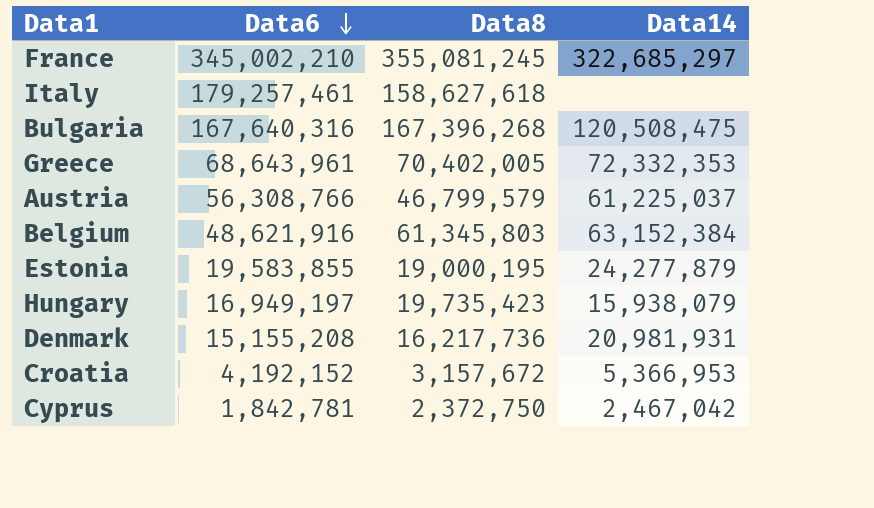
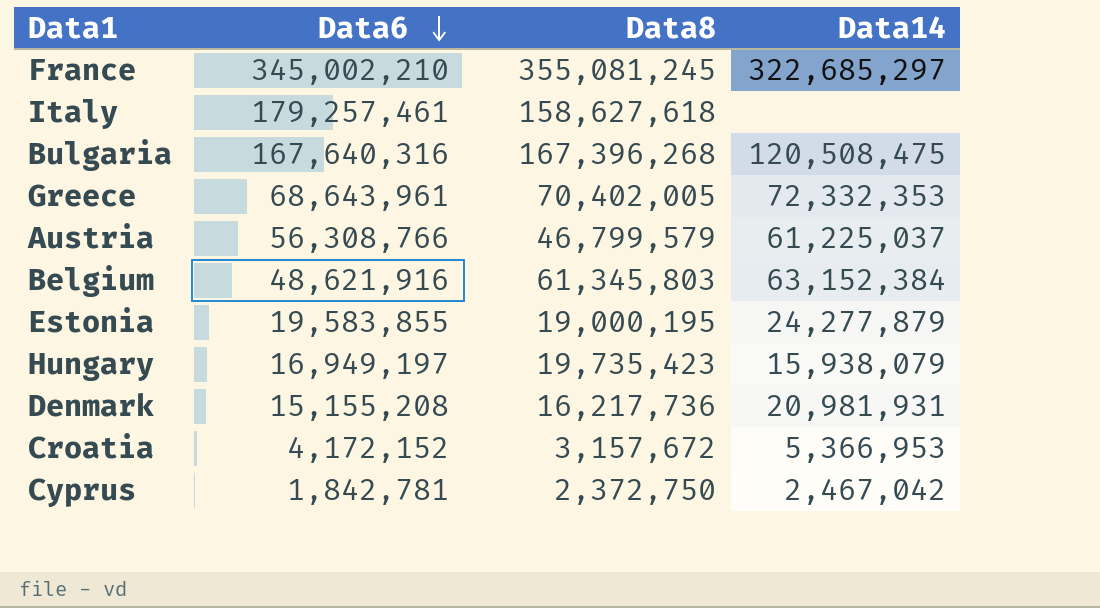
Croatia | Data6: 4,192,152 -> 4,172,152

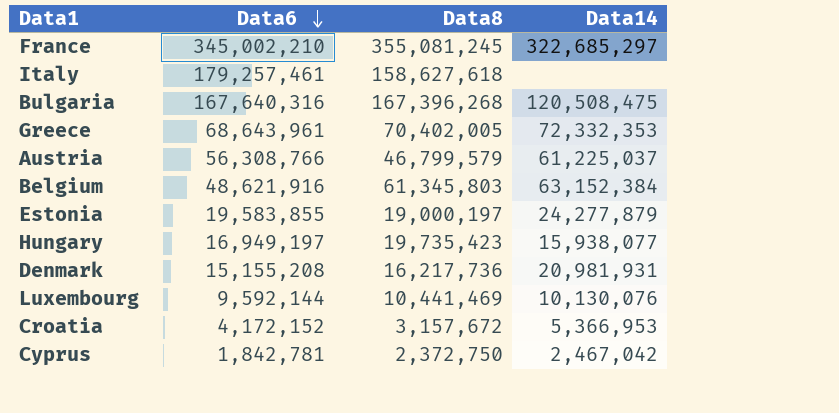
Estonia | Data8: 19,000,195 -> 19,000,197
Hungary | Data14: 15,938,079 -> 15,938,077
row Luxembourg: none -> 9,592,144 | 10,441,469 | 10,130,076

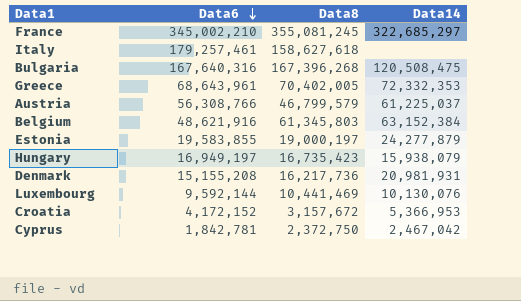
Hungary | Data8: 19,735,423 -> 16,735,423
Hungary | Data14: 15,938,077 -> 15,938,079

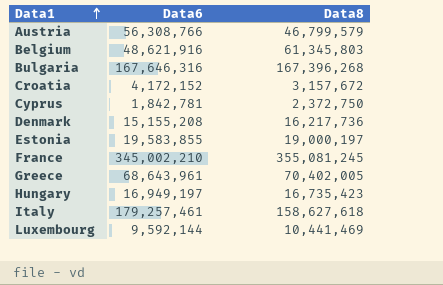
row order: Data6 descending -> Data1 ascending
column Data14 | position: 4 -> none
Bulgaria | Data6: 167,640,316 -> 167,646,316

